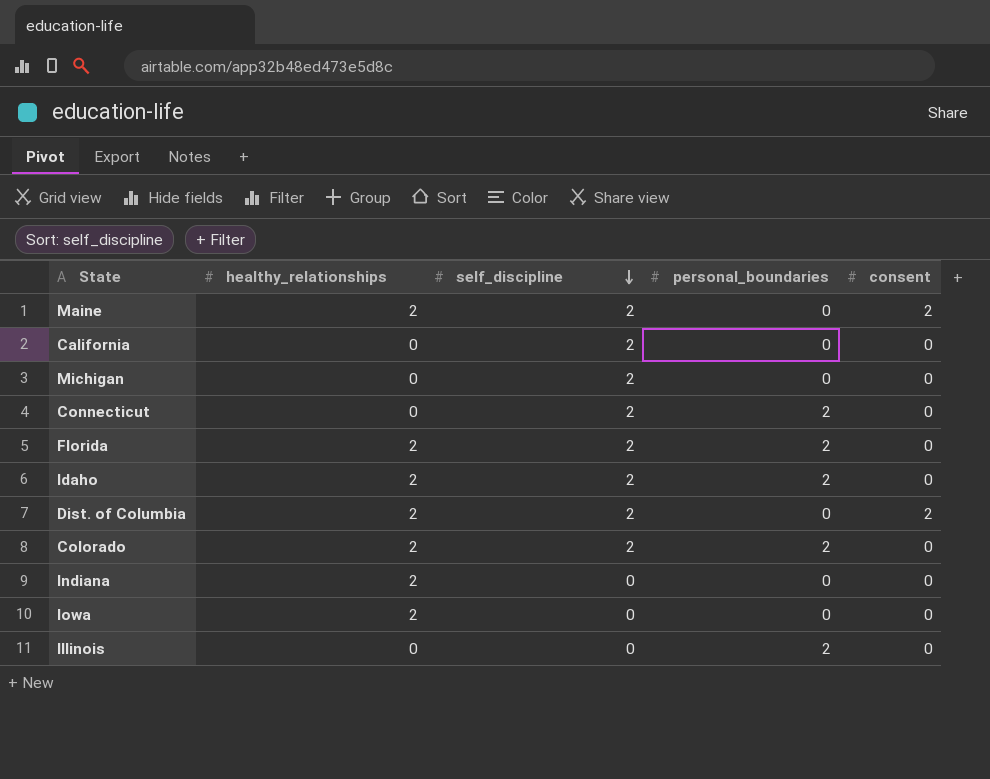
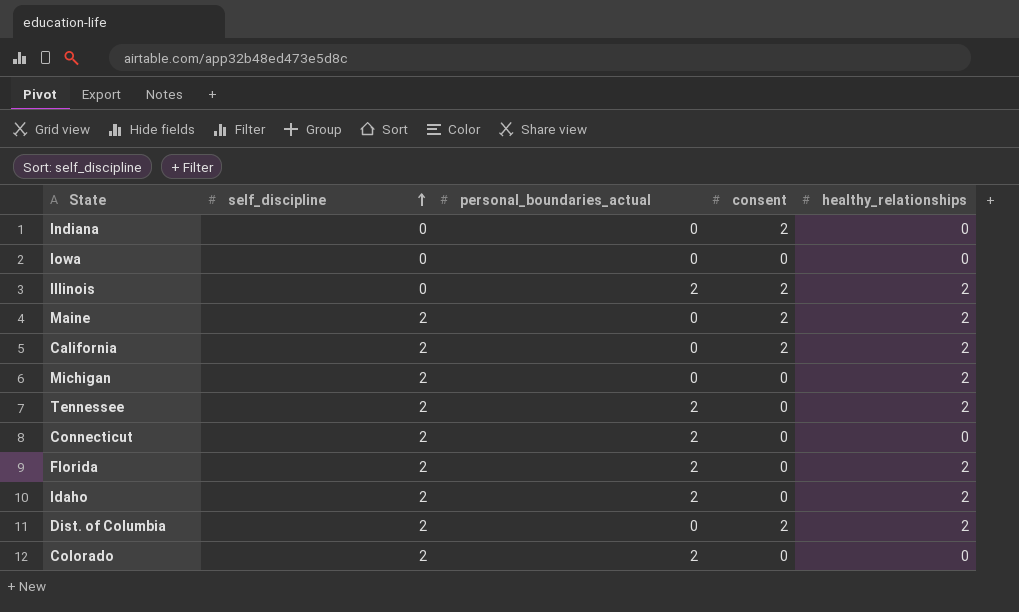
row order: self_discipline descending -> self_discipline ascending
column name: personal_boundaries -> personal_boundaries_actual
column healthy_relationships | position: 2 -> 5
Indiana | consent: 0 -> 2
Indiana | healthy_relationships: 2 -> 0
Iowa | healthy_relationships: 2 -> 0
Illinois | consent: 0 -> 2
Illinois | healthy_relationships: 0 -> 2
California | consent: 0 -> 2
California | healthy_relationships: 0 -> 2
Michigan | healthy_relationships: 0 -> 2
row Tennessee: none -> 2 | 2 | 0 | 2
Colorado | healthy_relationships: 2 -> 0

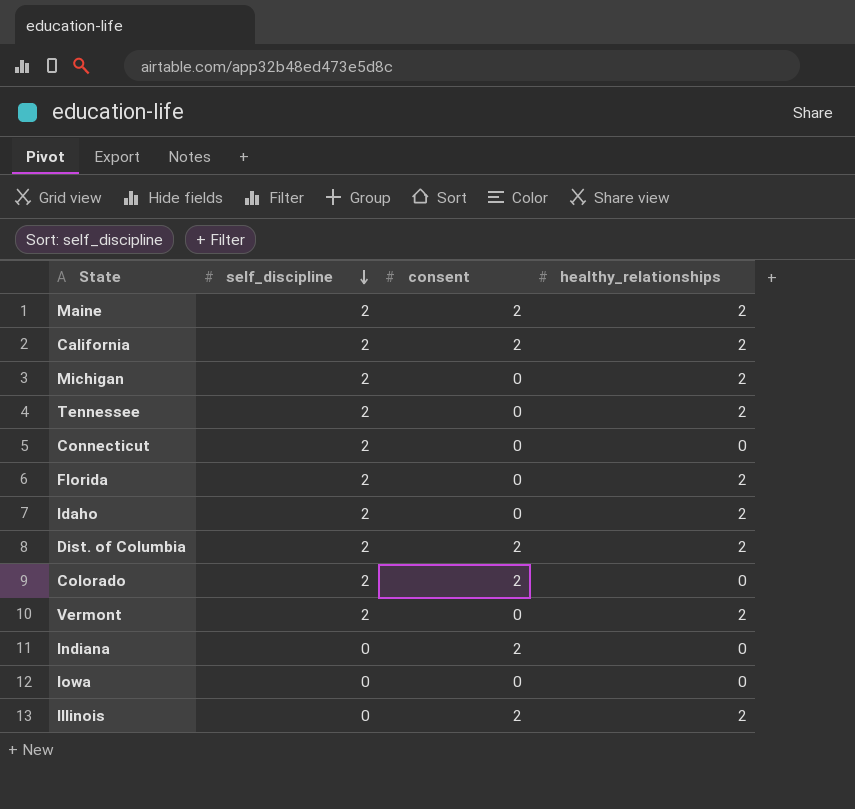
row order: self_discipline ascending -> self_discipline descending
column personal_boundaries_actual | position: 3 -> none
Colorado | consent: 0 -> 2
row Vermont: none -> 2 | 0 | 2

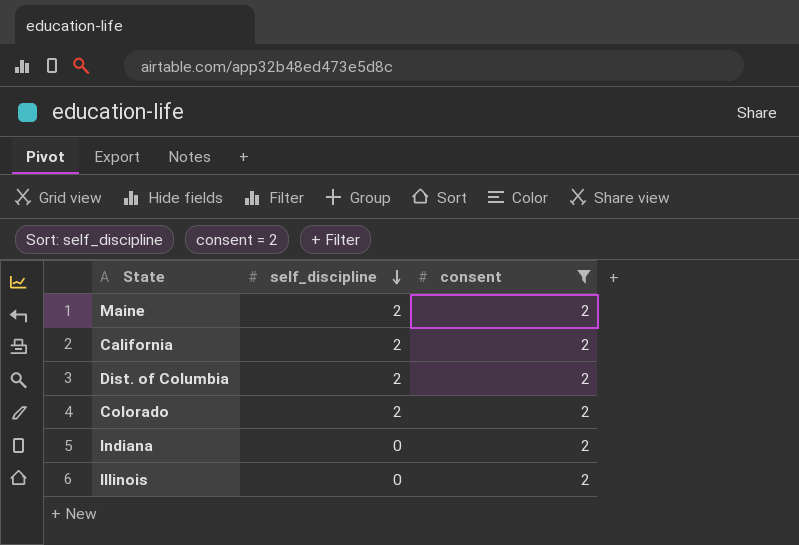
filter: none -> consent = 2
column healthy_relationships | position: 4 -> none

